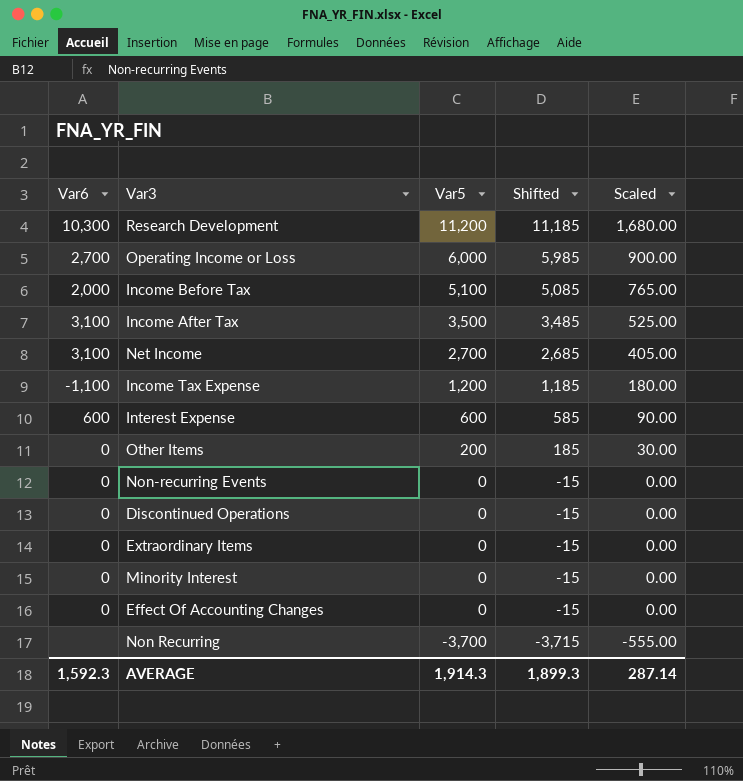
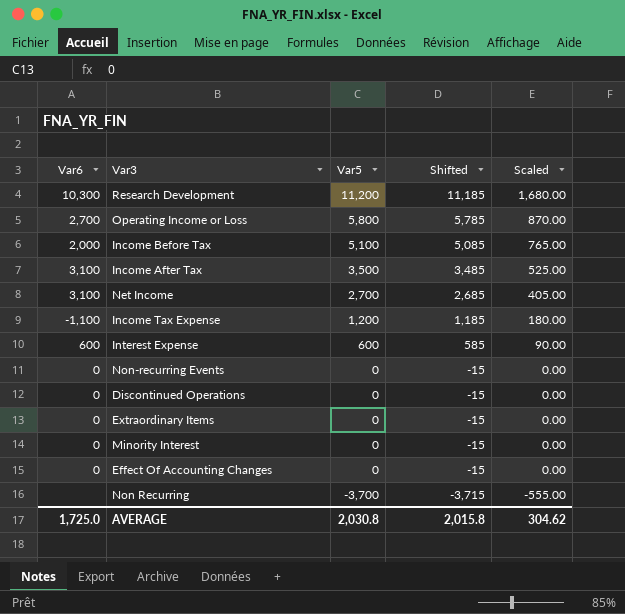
row Other Items: 0 | 200 | 185 | 30.00 -> none
Operating Income or Loss | Var5: 6,000 -> 5,800
Operating Income or Loss | Shifted: 5,985 -> 5,785
Operating Income or Loss | Scaled: 900.00 -> 870.00
AVERAGE | Var6: 1,592.3 -> 1,725.0
AVERAGE | Var5: 1,914.3 -> 2,030.8
AVERAGE | Shifted: 1,899.3 -> 2,015.8
AVERAGE | Scaled: 287.14 -> 304.62

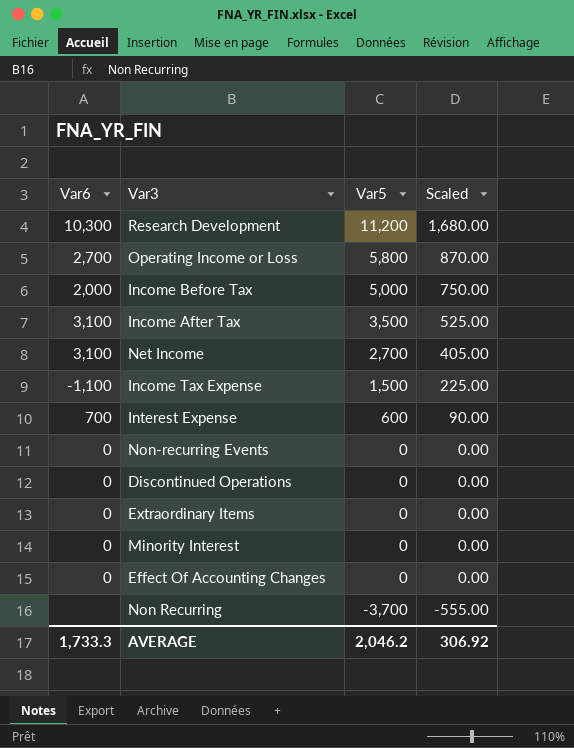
column Shifted | formula: [Var5] - 15 -> none
Income Before Tax | Var5: 5,100 -> 5,000
Income Before Tax | Scaled: 765.00 -> 750.00
Income Tax Expense | Var5: 1,200 -> 1,500
Income Tax Expense | Scaled: 180.00 -> 225.00
Interest Expense | Var6: 600 -> 700
AVERAGE | Var6: 1,725.0 -> 1,733.3
AVERAGE | Var5: 2,030.8 -> 2,046.2
AVERAGE | Scaled: 304.62 -> 306.92

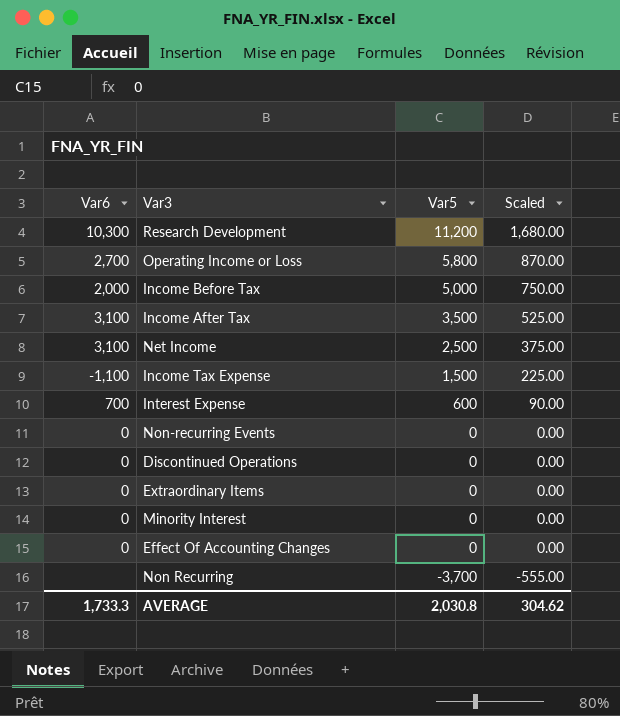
Net Income | Var5: 2,700 -> 2,500
Net Income | Scaled: 405.00 -> 375.00
AVERAGE | Var5: 2,046.2 -> 2,030.8
AVERAGE | Scaled: 306.92 -> 304.62

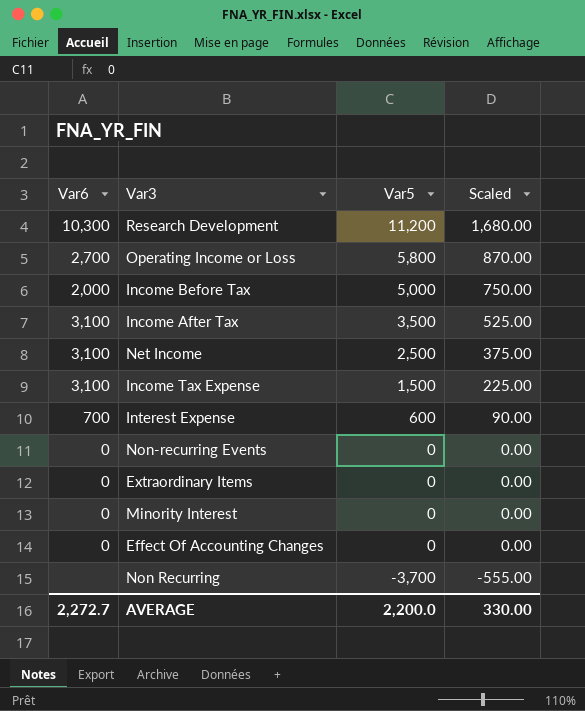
row Discontinued Operations: 0 | 0 | 0.00 -> none
Income Tax Expense | Var6: -1,100 -> 3,100
AVERAGE | Var6: 1,733.3 -> 2,272.7
AVERAGE | Var5: 2,030.8 -> 2,200.0
AVERAGE | Scaled: 304.62 -> 330.00

